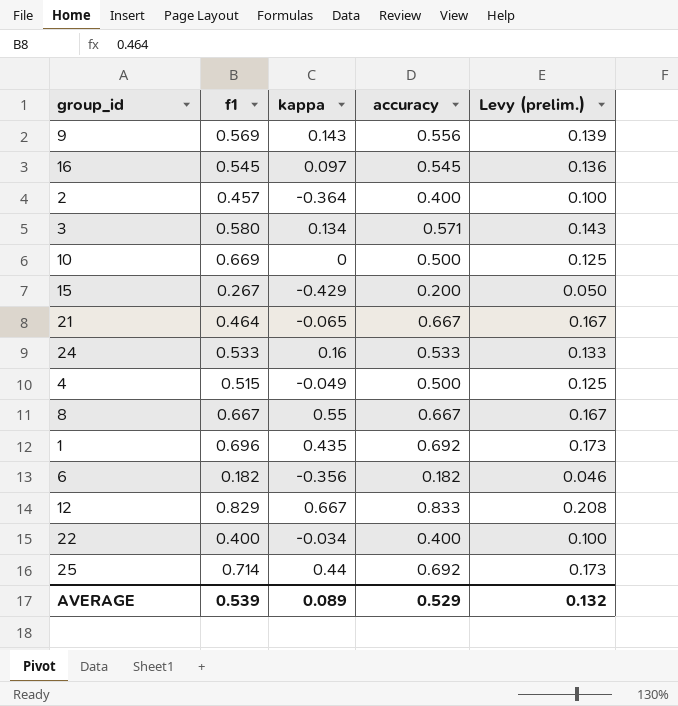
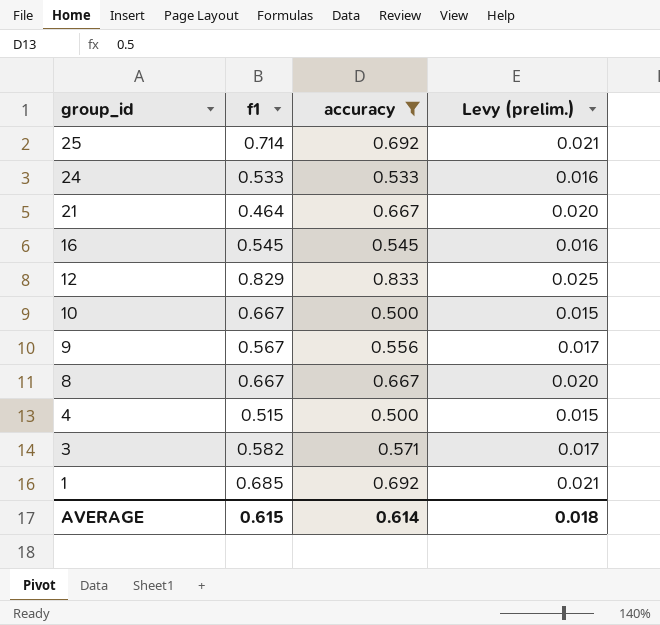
filter: none -> accuracy >= 0.500
row order: none -> group_id descending
column kappa | position: 3 -> none
column Levy (prelim.) | formula: [accuracy] * 0.25 -> [accuracy] * 0.03
10 | f1: 0.669 -> 0.667
9 | f1: 0.569 -> 0.567
3 | f1: 0.580 -> 0.582
1 | f1: 0.696 -> 0.685
AVERAGE | f1: 0.539 -> 0.615
AVERAGE | accuracy: 0.529 -> 0.614
AVERAGE | Levy (prelim.): 0.132 -> 0.018

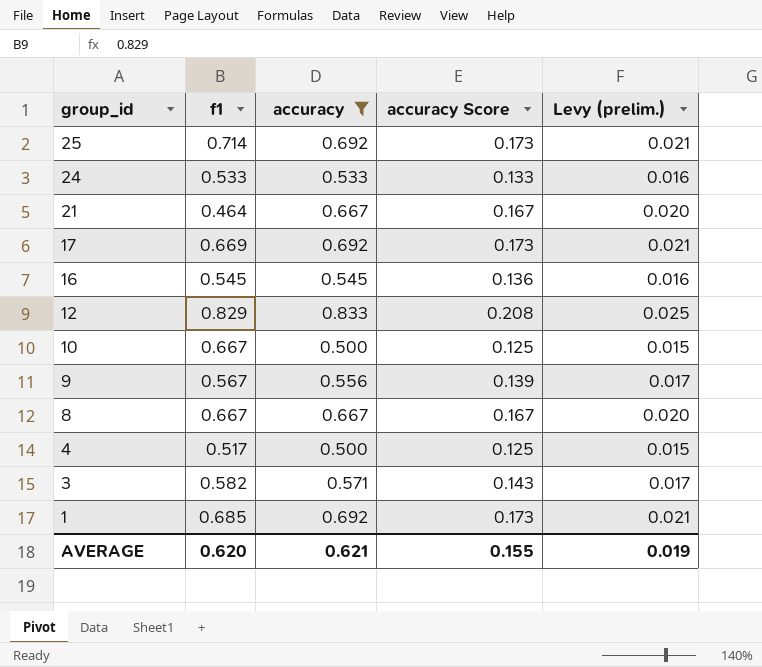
column accuracy Score | formula: none -> [accuracy] * 0.25
row 17: none -> 0.669 | 0.692 | 0.173 | 0.021
4 | f1: 0.515 -> 0.517
AVERAGE | f1: 0.615 -> 0.620
AVERAGE | accuracy: 0.614 -> 0.621
AVERAGE | Levy (prelim.): 0.018 -> 0.019

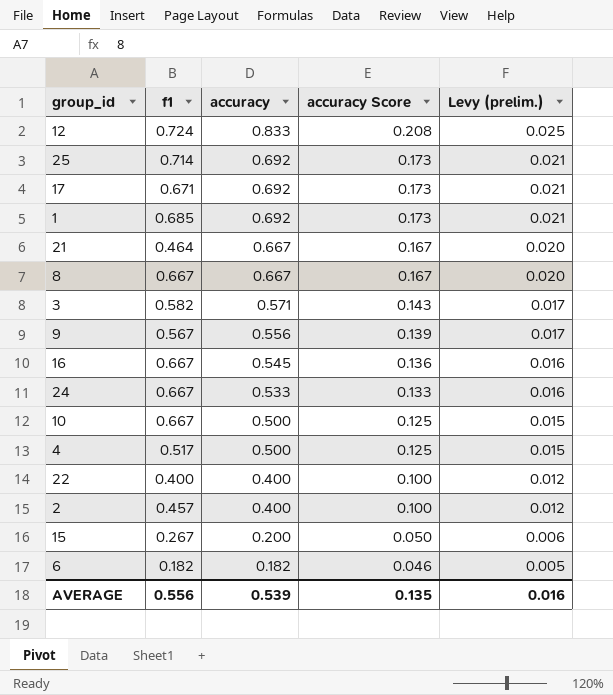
filter: accuracy >= 0.500 -> none
row order: group_id descending -> accuracy descending
12 | f1: 0.829 -> 0.724
17 | f1: 0.669 -> 0.671
16 | f1: 0.545 -> 0.667
24 | f1: 0.533 -> 0.667
AVERAGE | f1: 0.620 -> 0.556
AVERAGE | accuracy: 0.621 -> 0.539
AVERAGE | accuracy Score: 0.155 -> 0.135
AVERAGE | Levy (prelim.): 0.019 -> 0.016

